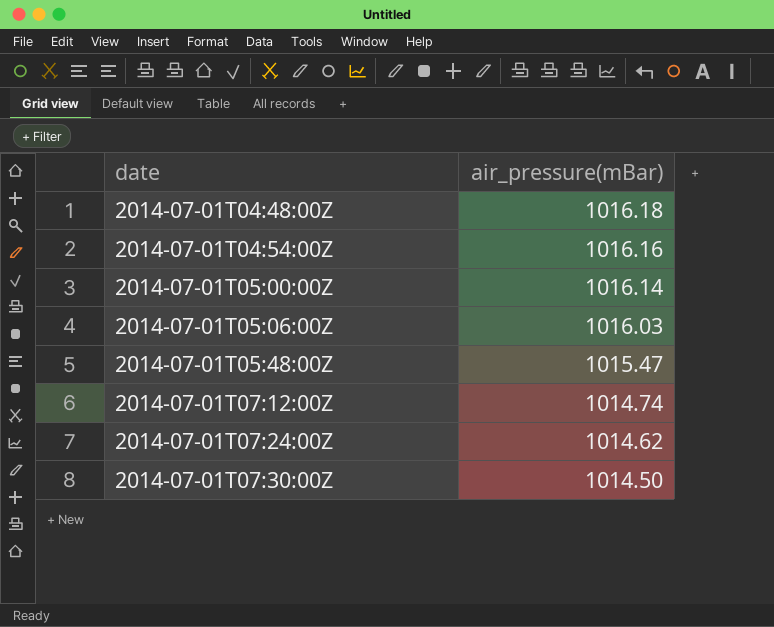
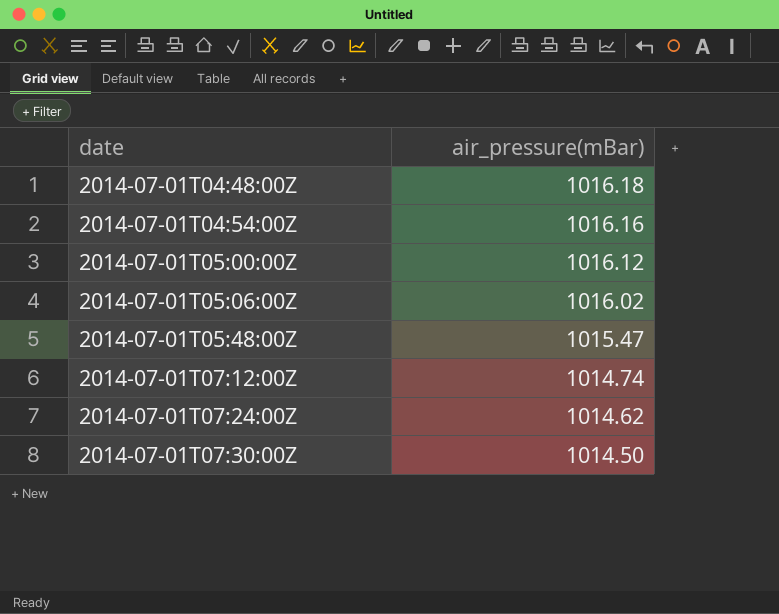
2014-07-01T05:00:00Z | air_pressure(mBar): 1016.14 -> 1016.12
2014-07-01T05:06:00Z | air_pressure(mBar): 1016.03 -> 1016.02

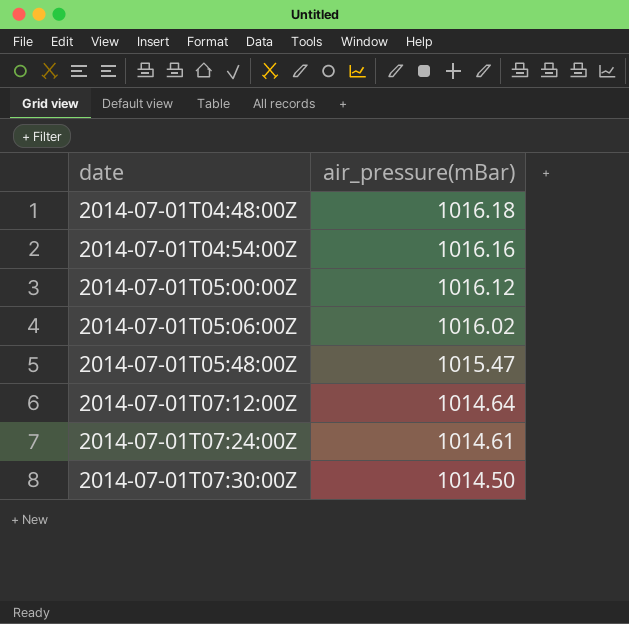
2014-07-01T07:12:00Z | air_pressure(mBar): 1014.74 -> 1014.64
2014-07-01T07:24:00Z | air_pressure(mBar): 1014.62 -> 1014.61

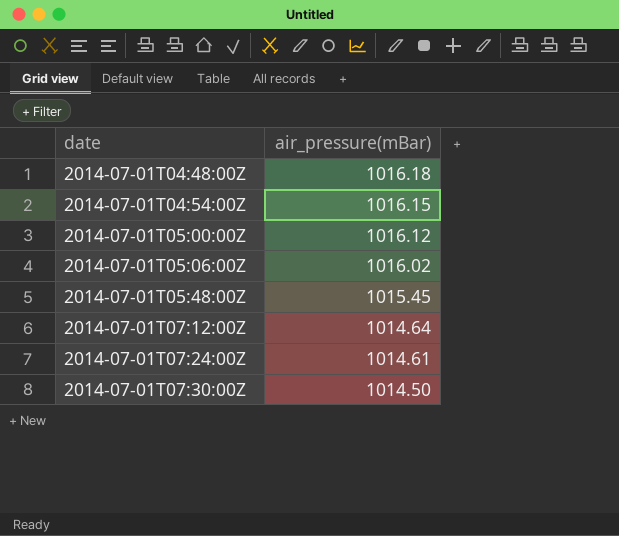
2014-07-01T04:54:00Z | air_pressure(mBar): 1016.16 -> 1016.15
2014-07-01T05:48:00Z | air_pressure(mBar): 1015.47 -> 1015.45

